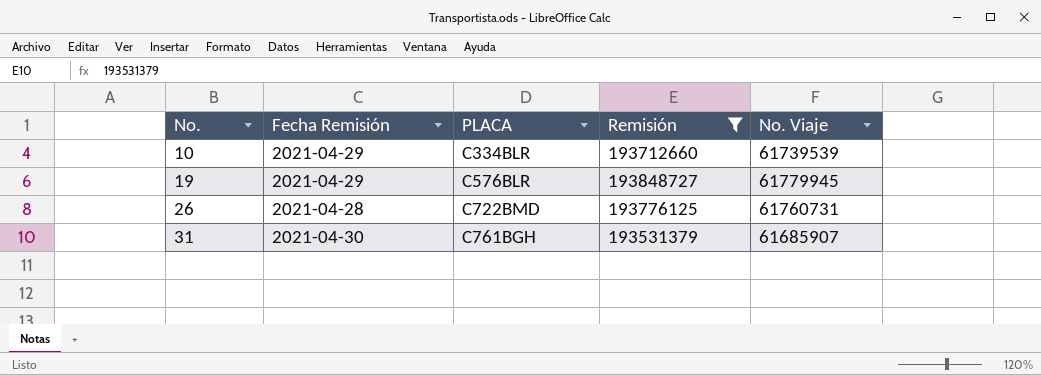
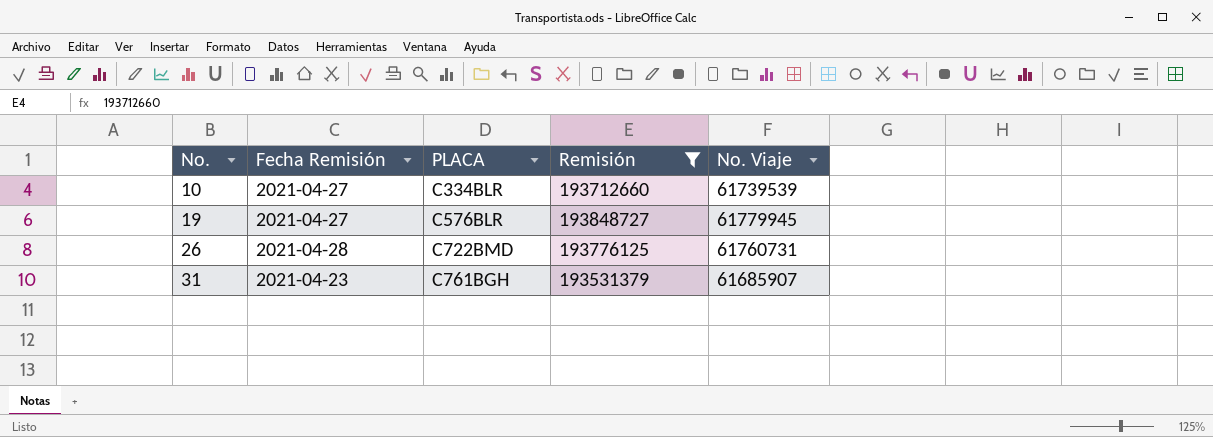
10 | Fecha Remisión: 2021-04-29 -> 2021-04-27
19 | Fecha Remisión: 2021-04-29 -> 2021-04-27
31 | Fecha Remisión: 2021-04-30 -> 2021-04-23

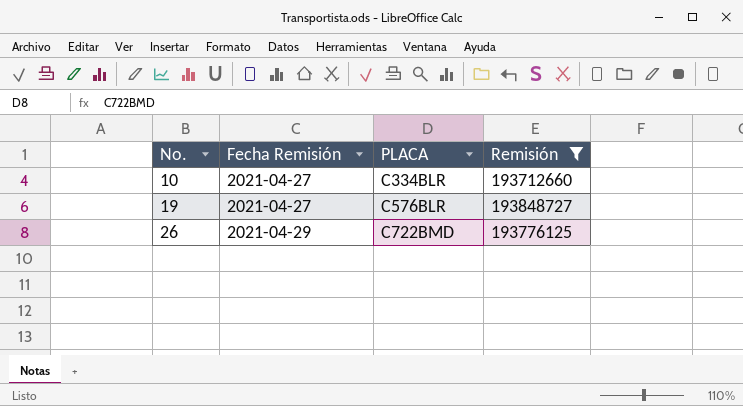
column No. Viaje | position: 5 -> none
row 31: 2021-04-23 | C761BGH | 193531379 | 61685907 -> none
26 | Fecha Remisión: 2021-04-28 -> 2021-04-29

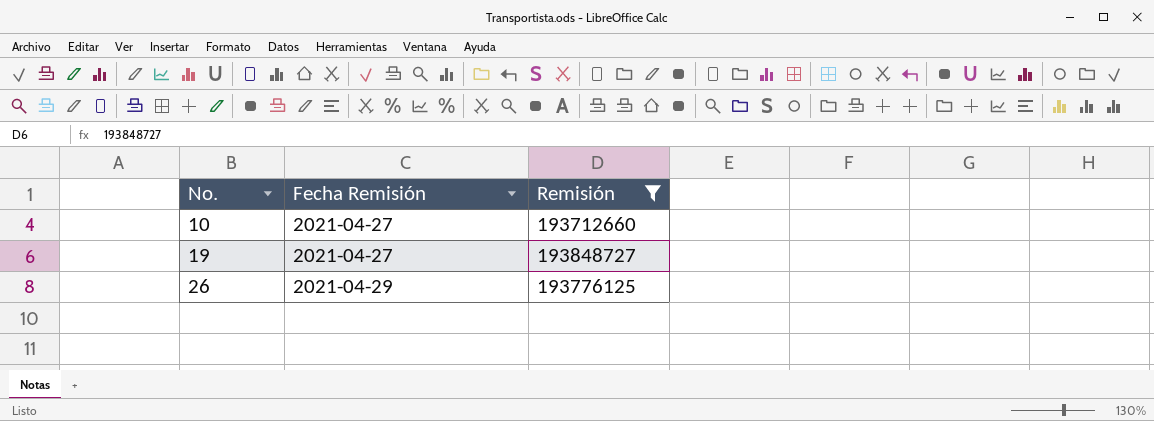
column PLACA | position: 3 -> none

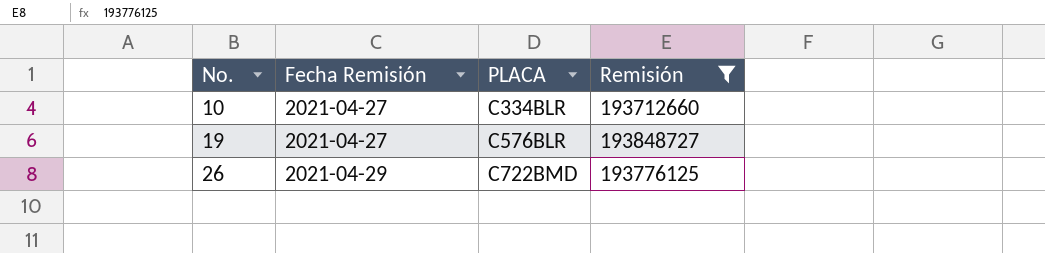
column PLACA | position: none -> 3

